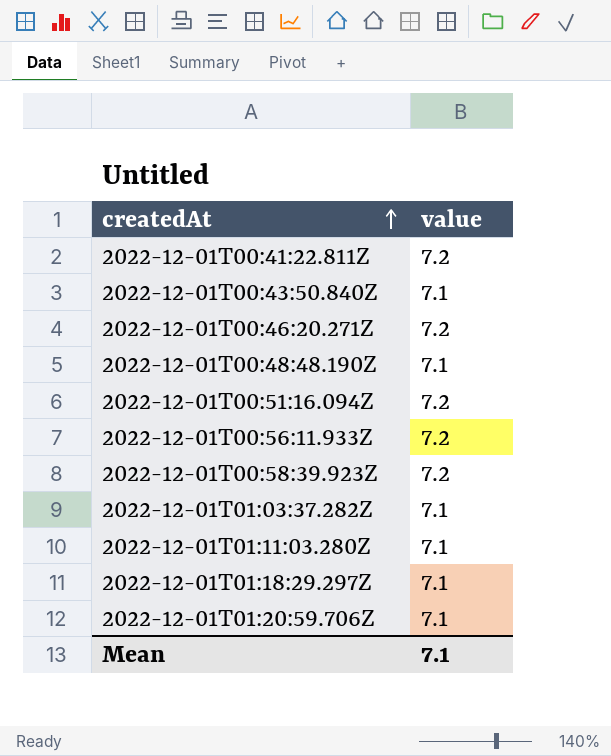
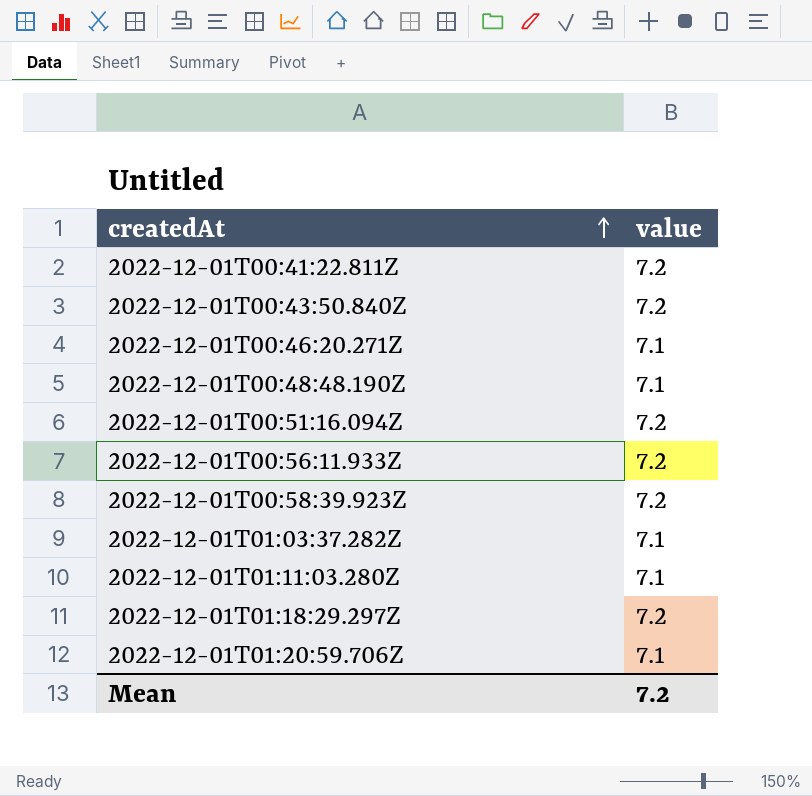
2022-12-01T00:43:50.840Z | value: 7.1 -> 7.2
2022-12-01T00:46:20.271Z | value: 7.2 -> 7.1
2022-12-01T01:18:29.297Z | value: 7.1 -> 7.2
Mean | value: 7.1 -> 7.2

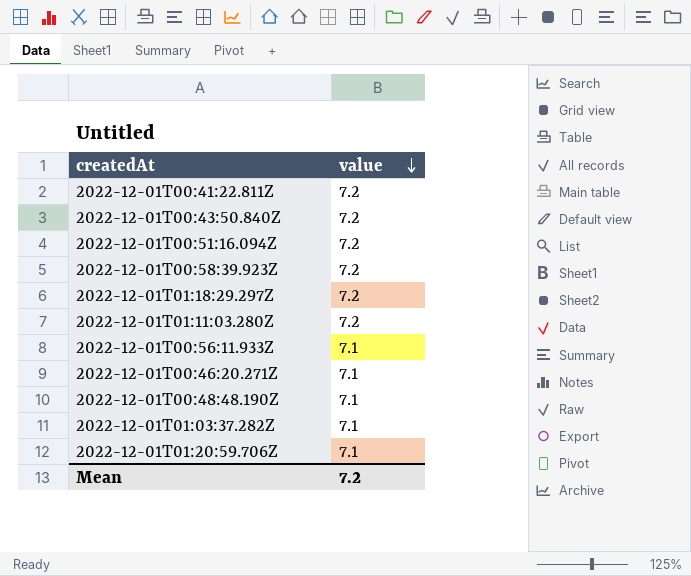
row order: createdAt ascending -> value descending
2022-12-01T01:11:03.280Z | value: 7.1 -> 7.2
2022-12-01T00:56:11.933Z | value: 7.2 -> 7.1

